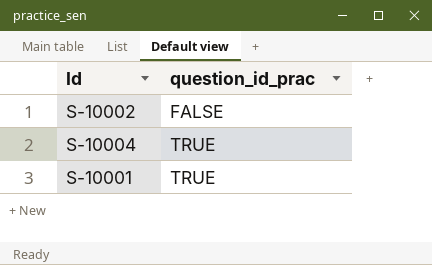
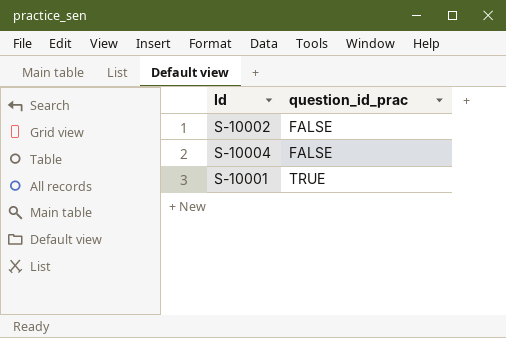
S-10004 | question_id_prac: TRUE -> FALSE

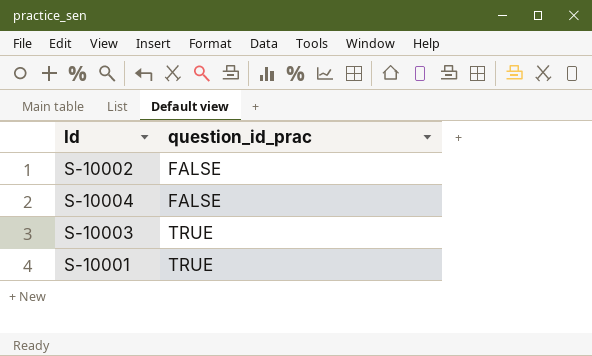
row S-10003: none -> TRUE

